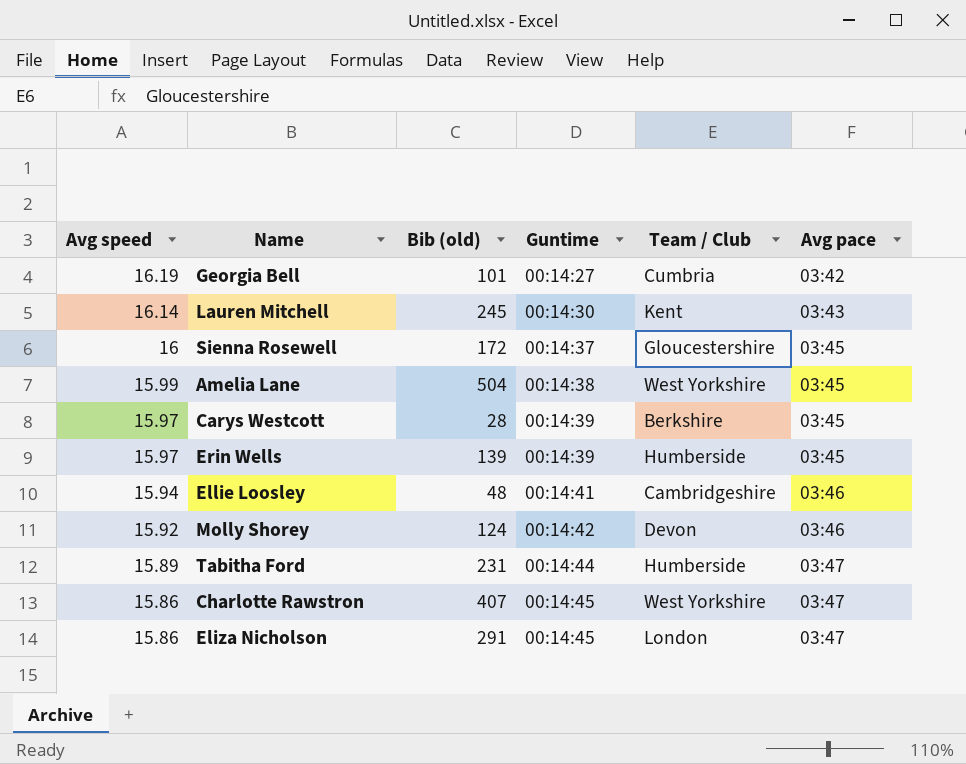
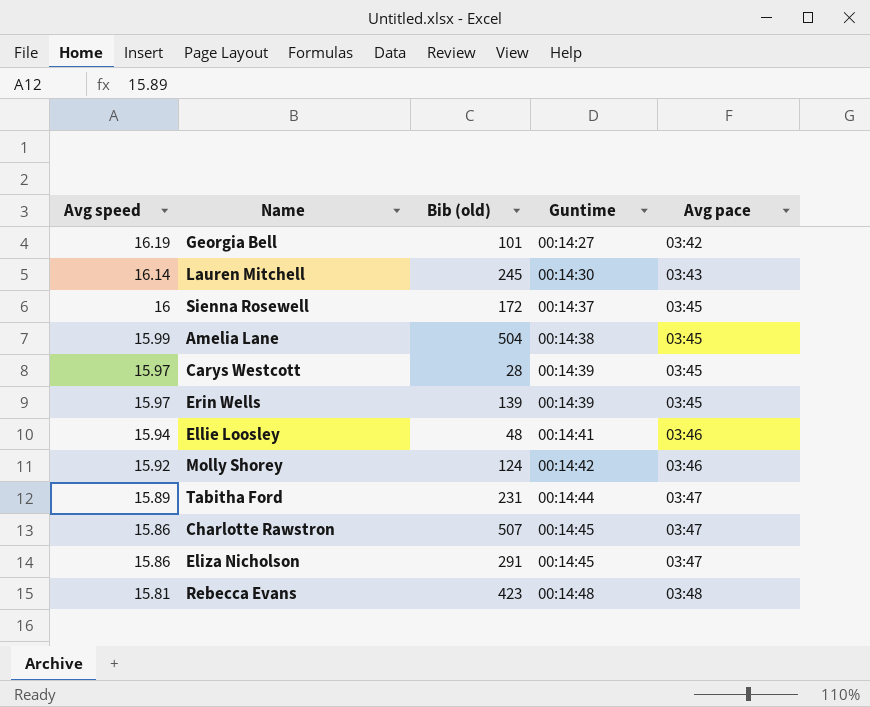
column Team / Club | position: 5 -> none
Charlotte Rawstron | Bib (old): 407 -> 507
row Rebecca Evans: none -> 15.81 | 423 | 00:14:48 | 03:48

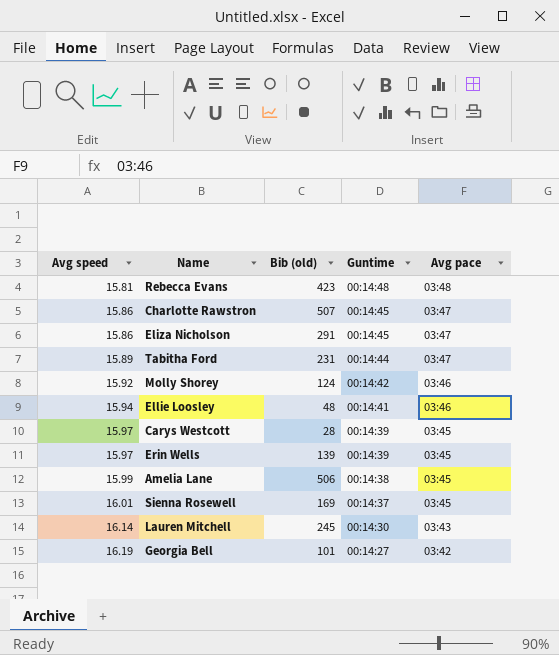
row order: Avg speed descending -> Avg speed ascending
Amelia Lane | Bib (old): 504 -> 506
Sienna Rosewell | Avg speed: 16 -> 16.01
Sienna Rosewell | Bib (old): 172 -> 169

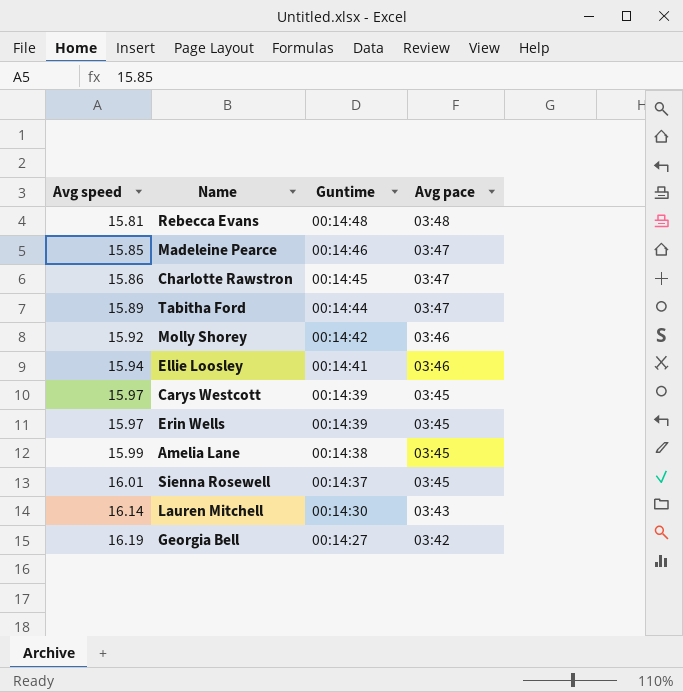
column Bib (old) | position: 3 -> none
row Eliza Nicholson: 15.86 | 291 | 00:14:45 | 03:47 -> none
row Madeleine Pearce: none -> 15.85 | 00:14:46 | 03:47

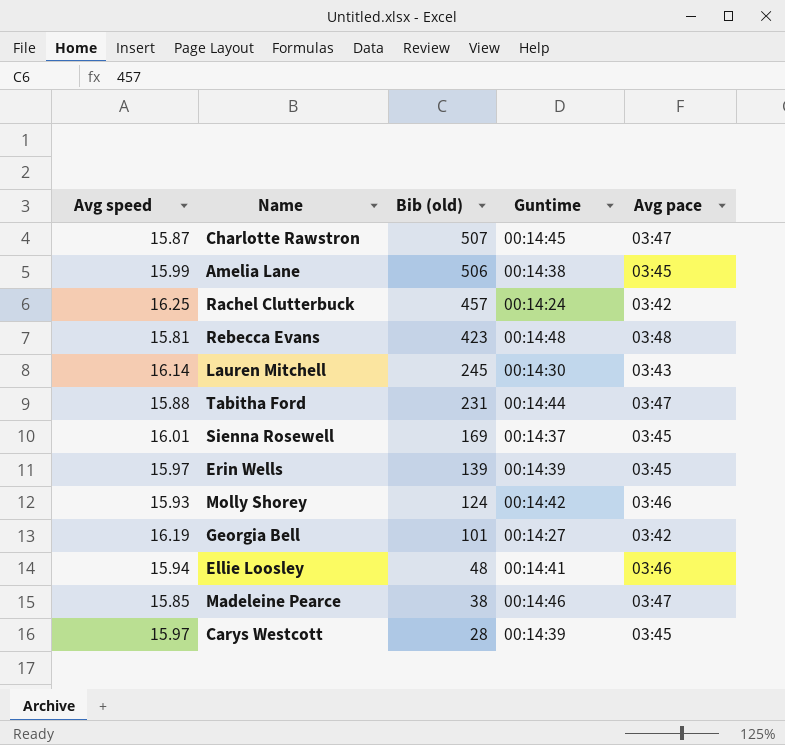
row order: Avg speed ascending -> Bib (old) descending
column Bib (old) | position: none -> 3
Charlotte Rawstron | Avg speed: 15.86 -> 15.87
row Rachel Clutterbuck: none -> 16.25 | 457 | 00:14:24 | 03:42
Tabitha Ford | Avg speed: 15.89 -> 15.88
Molly Shorey | Avg speed: 15.92 -> 15.93

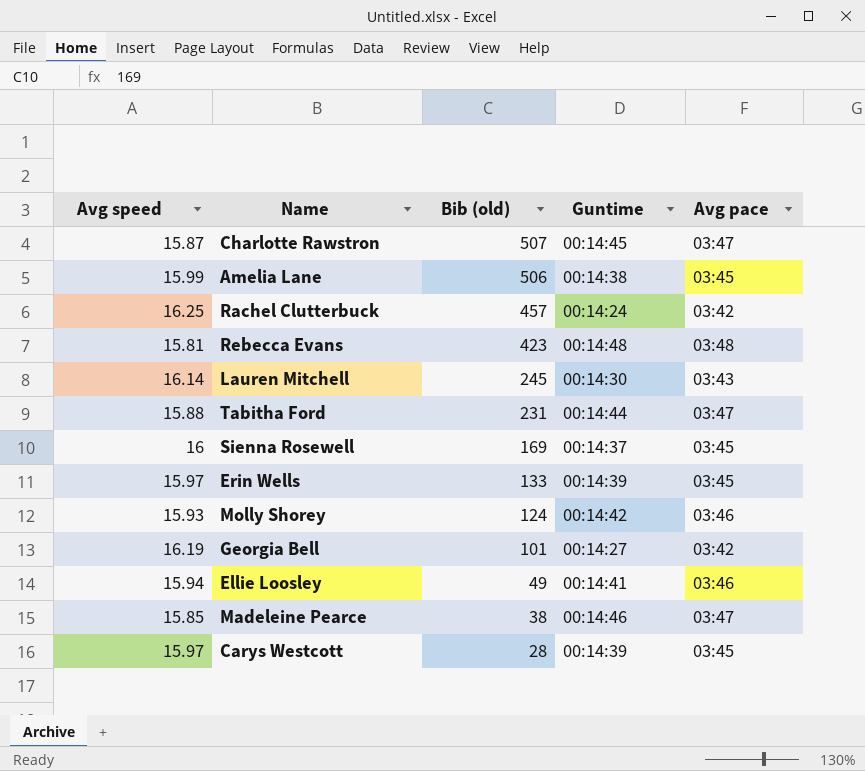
Sienna Rosewell | Avg speed: 16.01 -> 16
Erin Wells | Bib (old): 139 -> 133
Ellie Loosley | Bib (old): 48 -> 49

